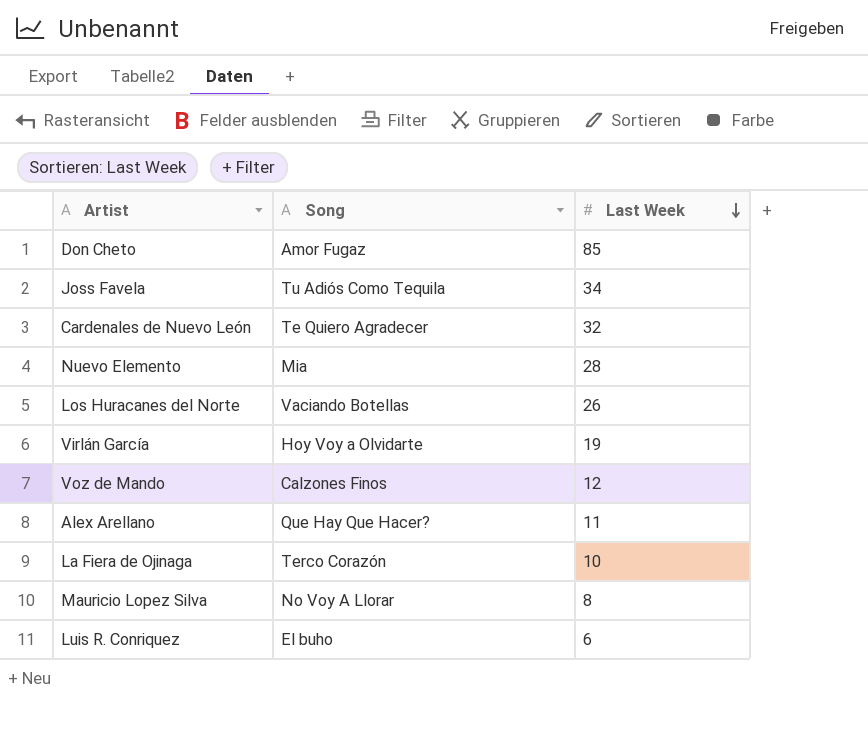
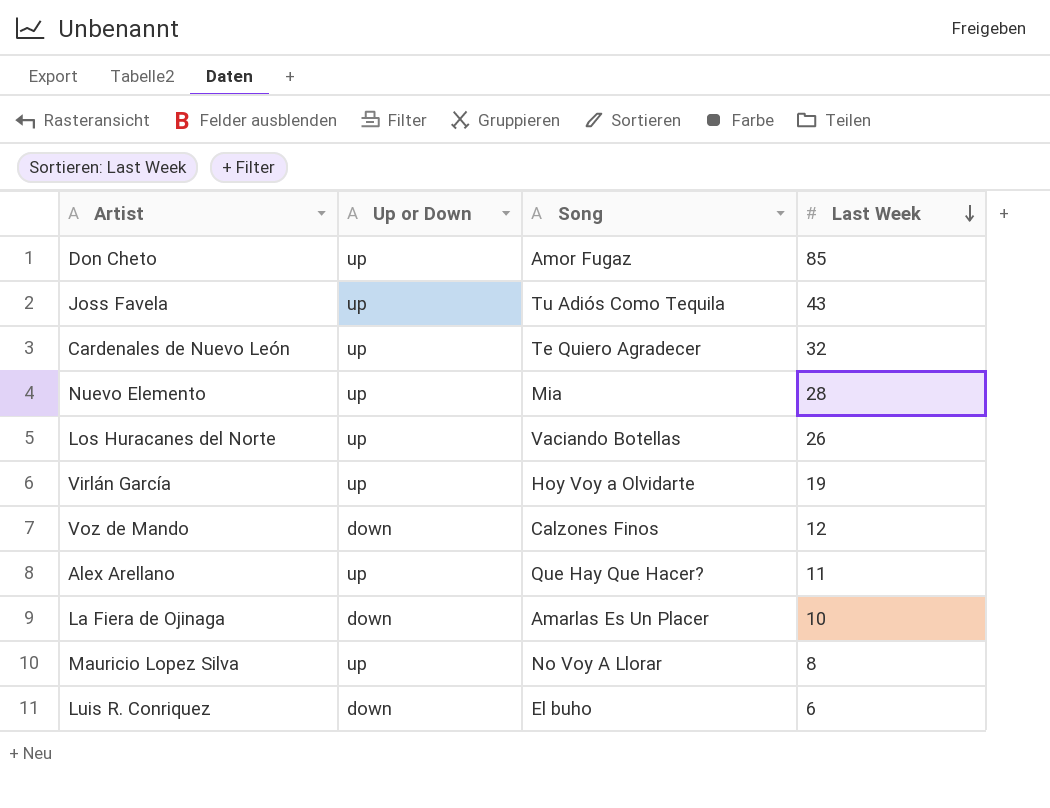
column Up or Down | position: none -> 2
Joss Favela | Last Week: 34 -> 43
La Fiera de Ojinaga | Song: Terco Corazón -> Amarlas Es Un Placer

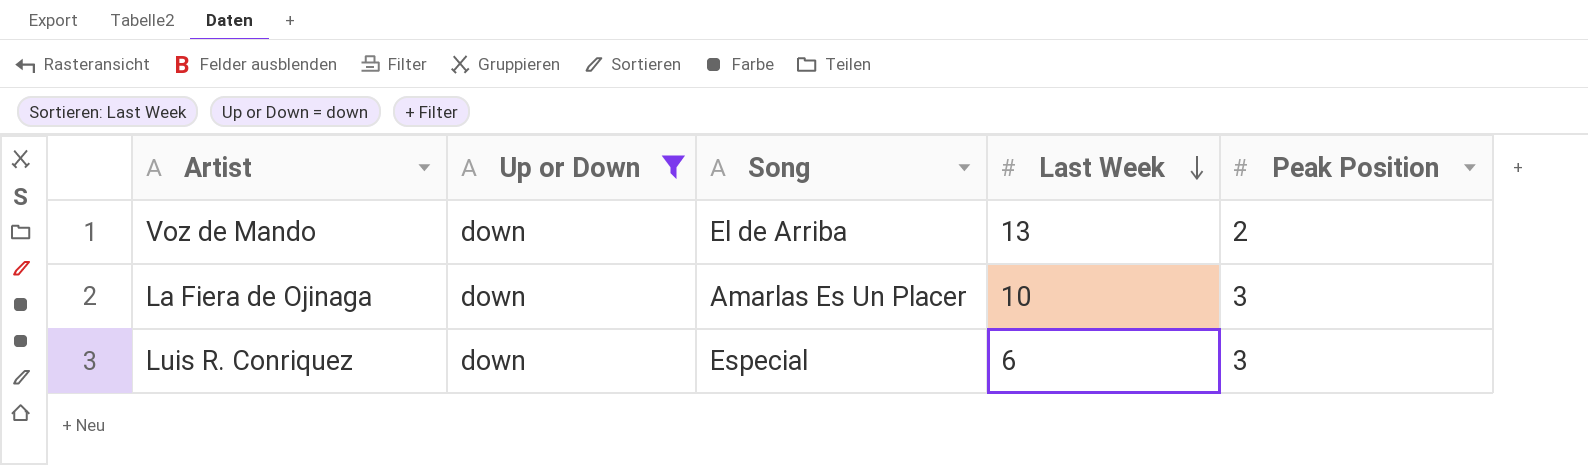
filter: none -> Up or Down = down
column Peak Position | position: none -> 5
Voz de Mando | Song: Calzones Finos -> El de Arriba
Voz de Mando | Last Week: 12 -> 13
Luis R. Conriquez | Song: El buho -> Especial

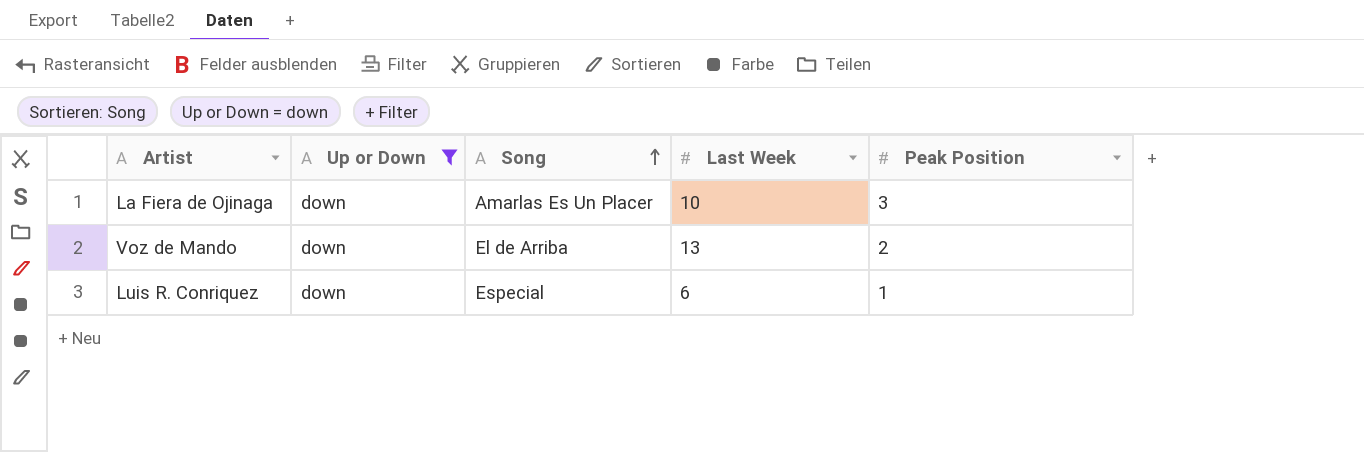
row order: Last Week descending -> Song ascending
Luis R. Conriquez | Peak Position: 3 -> 1

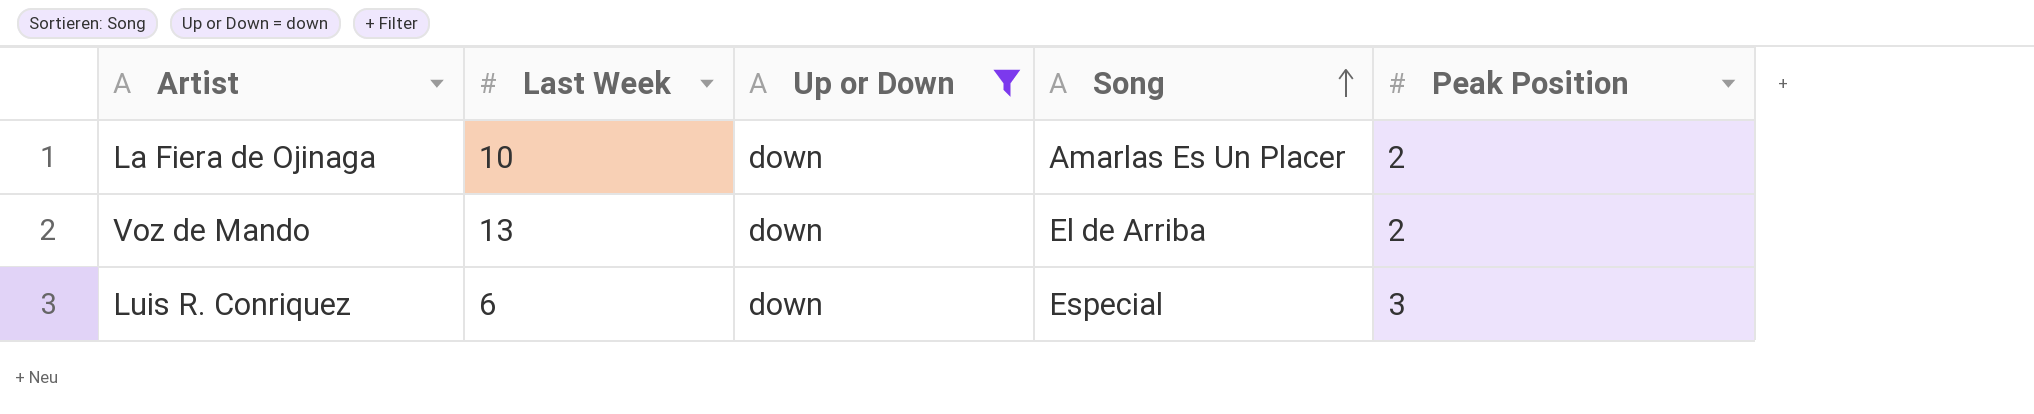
column Last Week | position: 4 -> 2
La Fiera de Ojinaga | Peak Position: 3 -> 2
Luis R. Conriquez | Peak Position: 1 -> 3

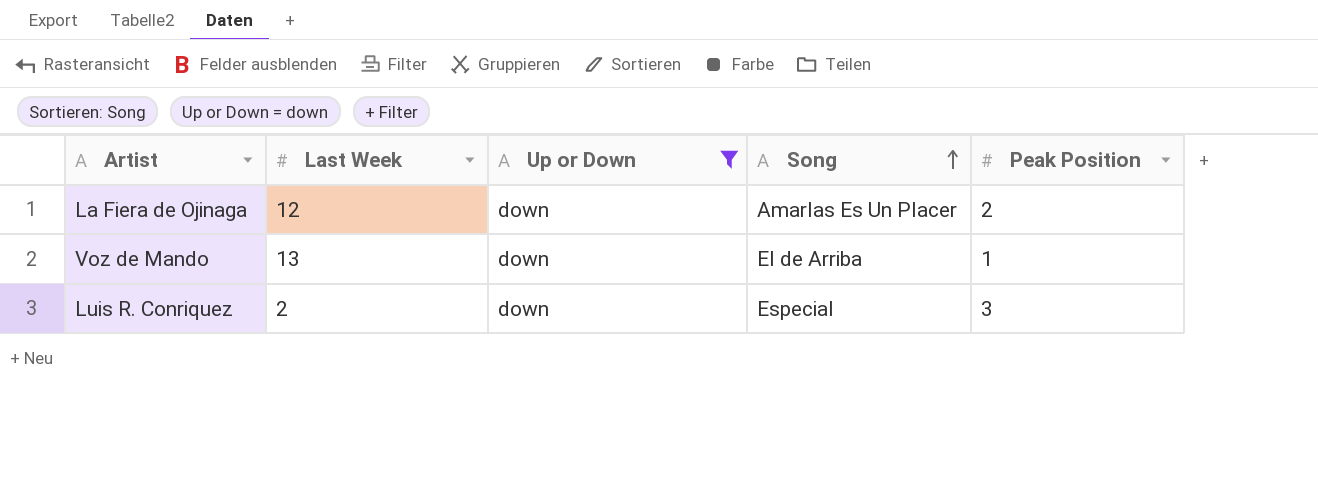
La Fiera de Ojinaga | Last Week: 10 -> 12
Voz de Mando | Peak Position: 2 -> 1
Luis R. Conriquez | Last Week: 6 -> 2

